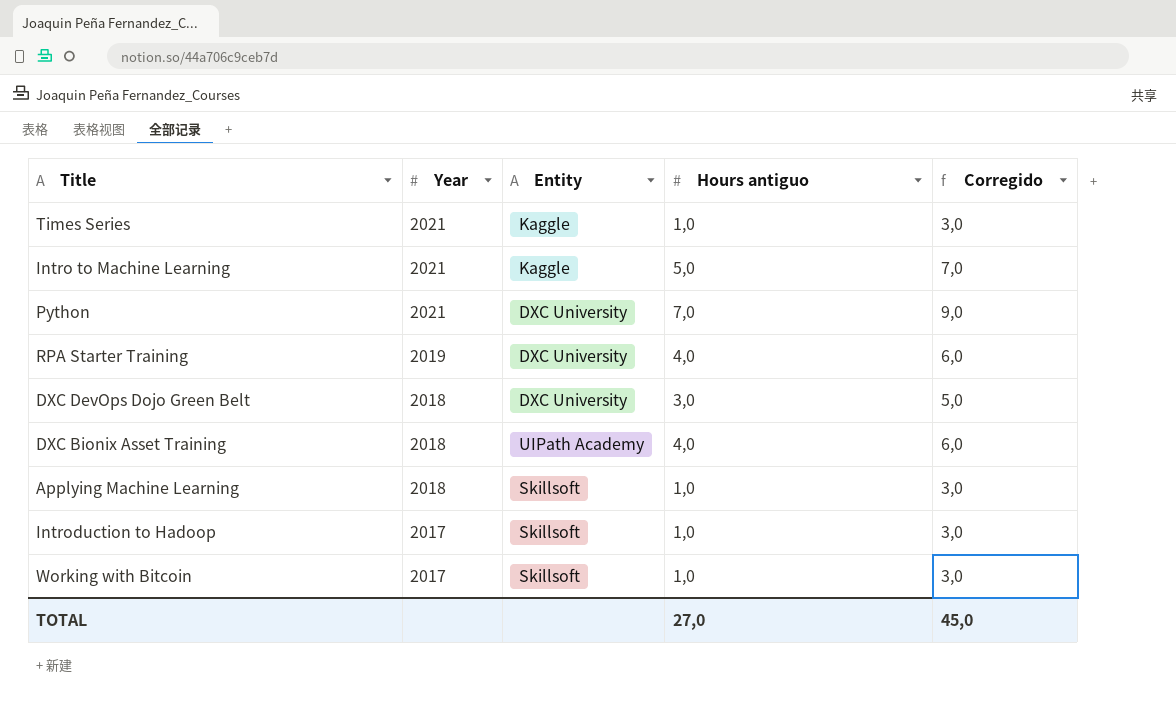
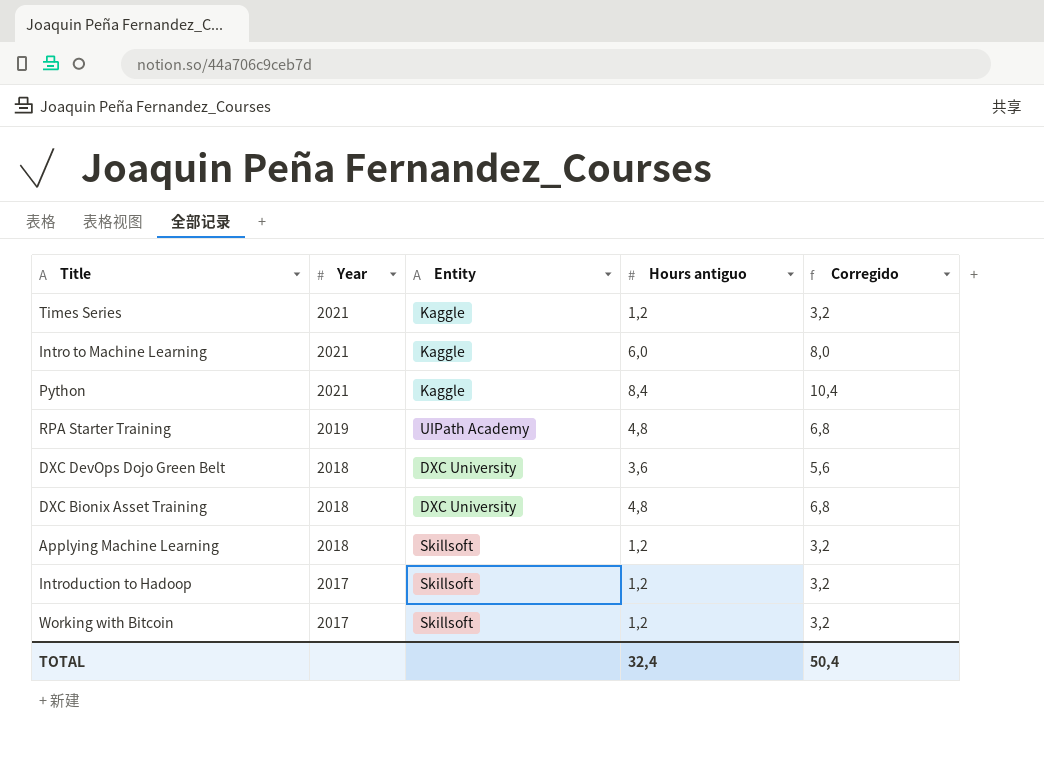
Times Series | Hours antiguo: 1,0 -> 1,2
Times Series | Corregido: 3,0 -> 3,2
Intro to Machine Learning | Hours antiguo: 5,0 -> 6,0
Intro to Machine Learning | Corregido: 7,0 -> 8,0
Python | Entity: DXC University -> Kaggle
Python | Hours antiguo: 7,0 -> 8,4
Python | Corregido: 9,0 -> 10,4
RPA Starter Training | Entity: DXC University -> UIPath Academy
RPA Starter Training | Hours antiguo: 4,0 -> 4,8
RPA Starter Training | Corregido: 6,0 -> 6,8
DXC DevOps Dojo Green Belt | Hours antiguo: 3,0 -> 3,6
DXC DevOps Dojo Green Belt | Corregido: 5,0 -> 5,6
DXC Bionix Asset Training | Entity: UIPath Academy -> DXC University
DXC Bionix Asset Training | Hours antiguo: 4,0 -> 4,8
DXC Bionix Asset Training | Corregido: 6,0 -> 6,8
Applying Machine Learning | Hours antiguo: 1,0 -> 1,2
Applying Machine Learning | Corregido: 3,0 -> 3,2
Introduction to Hadoop | Hours antiguo: 1,0 -> 1,2
Introduction to Hadoop | Corregido: 3,0 -> 3,2
Working with Bitcoin | Hours antiguo: 1,0 -> 1,2
Working with Bitcoin | Corregido: 3,0 -> 3,2
TOTAL | Hours antiguo: 27,0 -> 32,4
TOTAL | Corregido: 45,0 -> 50,4

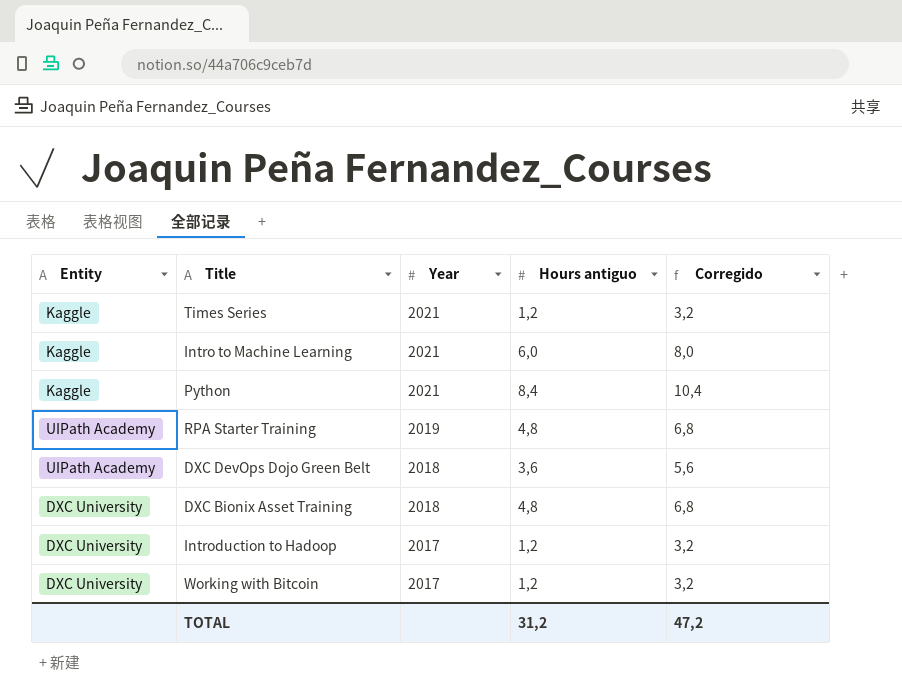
column Entity | position: 3 -> 1
row Applying Machine Learning: 2018 | Skillsoft | 1,2 | 3,2 -> none
DXC DevOps Dojo Green Belt | Entity: DXC University -> UIPath Academy
Introduction to Hadoop | Entity: Skillsoft -> DXC University
Working with Bitcoin | Entity: Skillsoft -> DXC University
TOTAL | Hours antiguo: 32,4 -> 31,2
TOTAL | Corregido: 50,4 -> 47,2

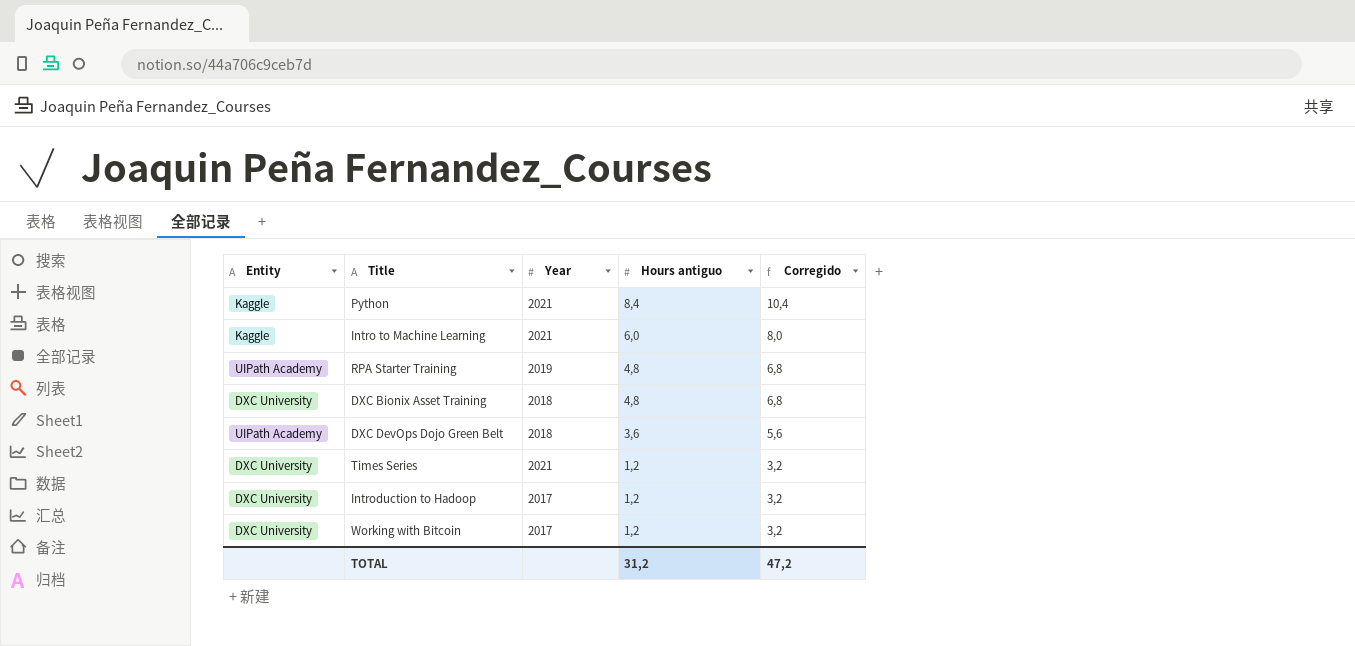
row order: Year descending -> Hours antiguo descending
Times Series | Entity: Kaggle -> DXC University

